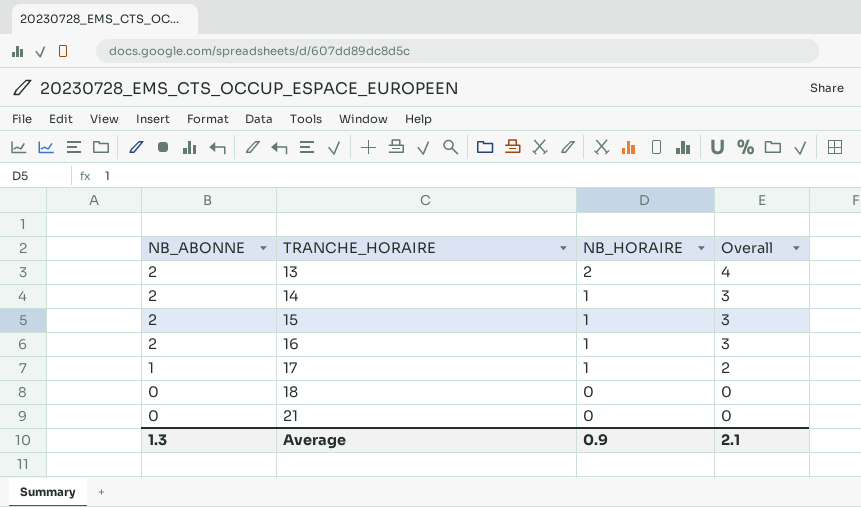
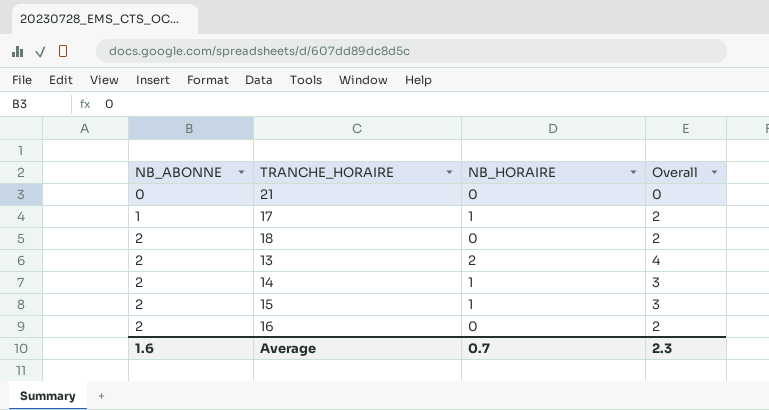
row order: NB_ABONNE descending -> NB_ABONNE ascending
18 | NB_ABONNE: 0 -> 2
18 | Overall: 0 -> 2
16 | NB_HORAIRE: 1 -> 0
16 | Overall: 3 -> 2
Average | NB_ABONNE: 1.3 -> 1.6
Average | NB_HORAIRE: 0.9 -> 0.7
Average | Overall: 2.1 -> 2.3

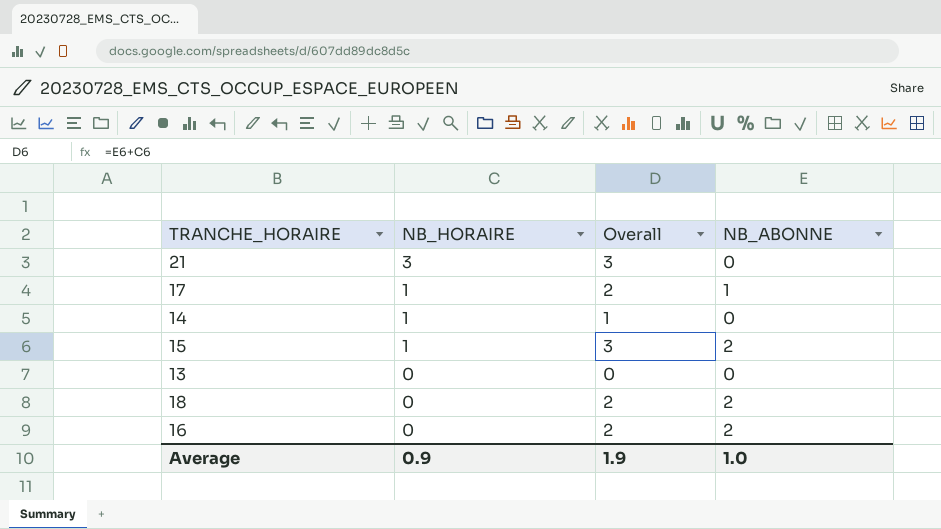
row order: NB_ABONNE ascending -> NB_HORAIRE descending
column NB_ABONNE | position: 1 -> 4
21 | NB_HORAIRE: 0 -> 3
21 | Overall: 0 -> 3
14 | Overall: 3 -> 1
14 | NB_ABONNE: 2 -> 0
13 | NB_HORAIRE: 2 -> 0
13 | Overall: 4 -> 0
13 | NB_ABONNE: 2 -> 0
Average | NB_HORAIRE: 0.7 -> 0.9
Average | Overall: 2.3 -> 1.9
Average | NB_ABONNE: 1.6 -> 1.0

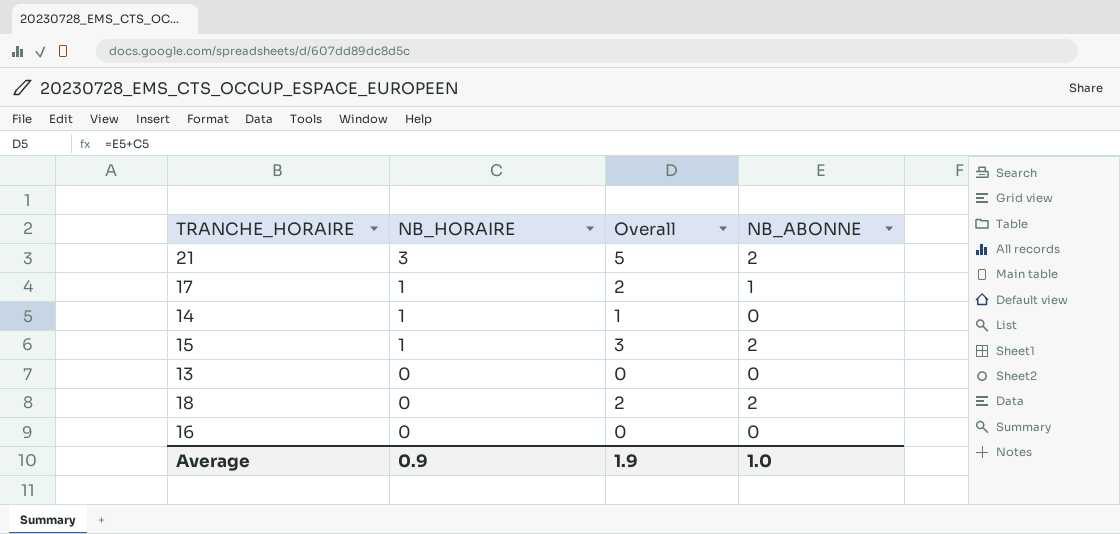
21 | Overall: 3 -> 5
21 | NB_ABONNE: 0 -> 2
16 | Overall: 2 -> 0
16 | NB_ABONNE: 2 -> 0

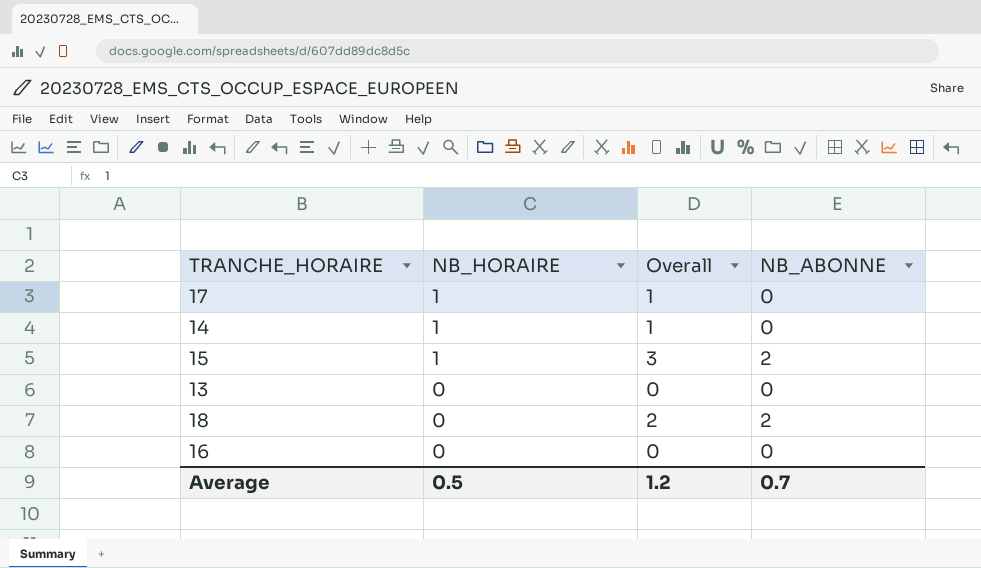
row 21: 3 | 5 | 2 -> none
17 | Overall: 2 -> 1
17 | NB_ABONNE: 1 -> 0
Average | NB_HORAIRE: 0.9 -> 0.5
Average | Overall: 1.9 -> 1.2
Average | NB_ABONNE: 1.0 -> 0.7

